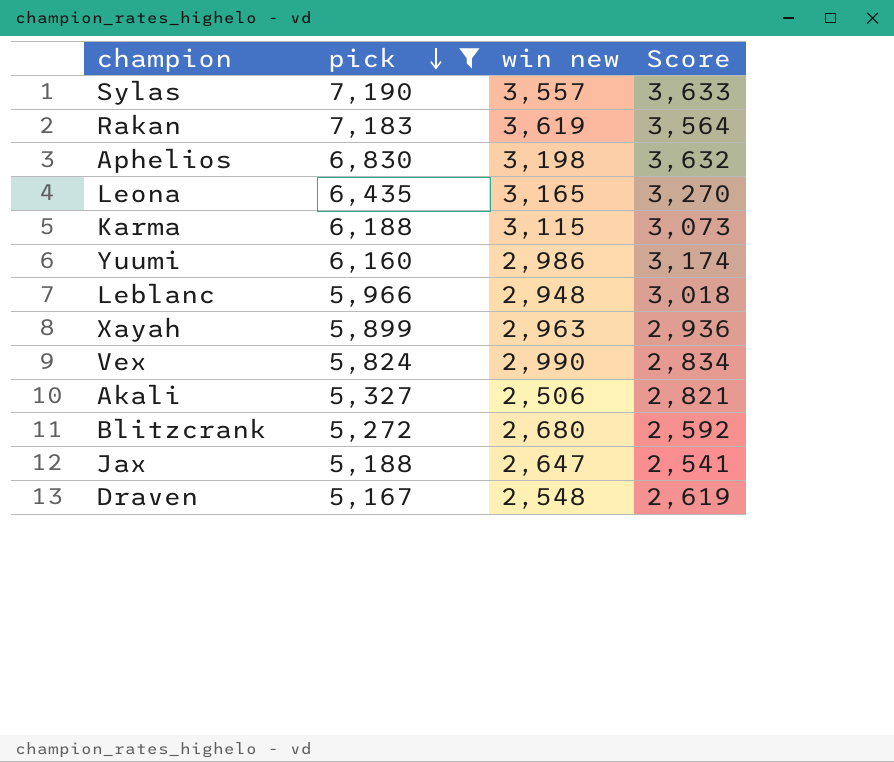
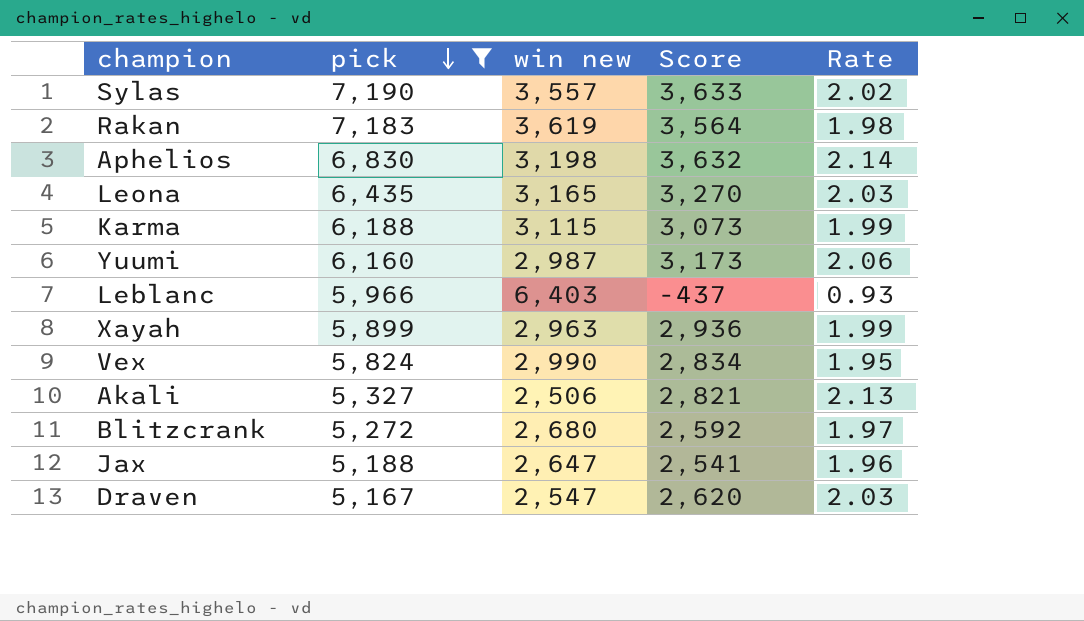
column Rate | formula: none -> [pick] / [win new]
Yuumi | win new: 2,986 -> 2,987
Yuumi | Score: 3,174 -> 3,173
Leblanc | win new: 2,948 -> 6,403
Leblanc | Score: 3,018 -> -437
Draven | win new: 2,548 -> 2,547
Draven | Score: 2,619 -> 2,620

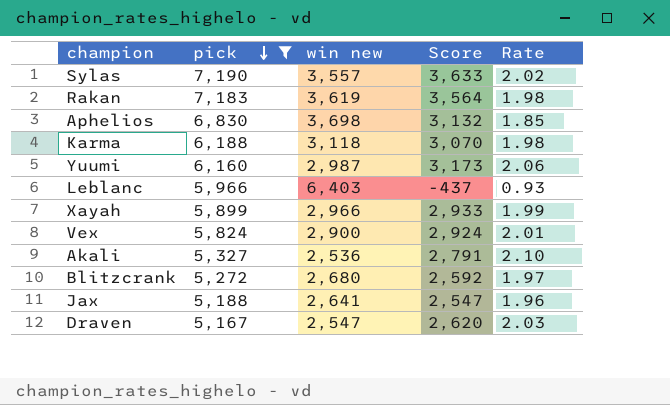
row Leona: 6,435 | 3,165 | 3,270 | 2.03 -> none
Aphelios | win new: 3,198 -> 3,698
Aphelios | Score: 3,632 -> 3,132
Aphelios | Rate: 2.14 -> 1.85
Karma | win new: 3,115 -> 3,118
Karma | Score: 3,073 -> 3,070
Karma | Rate: 1.99 -> 1.98
Xayah | win new: 2,963 -> 2,966
Xayah | Score: 2,936 -> 2,933
Vex | win new: 2,990 -> 2,900
Vex | Score: 2,834 -> 2,924
Vex | Rate: 1.95 -> 2.01
Akali | win new: 2,506 -> 2,536
Akali | Score: 2,821 -> 2,791
Akali | Rate: 2.13 -> 2.10
Jax | win new: 2,647 -> 2,641
Jax | Score: 2,541 -> 2,547

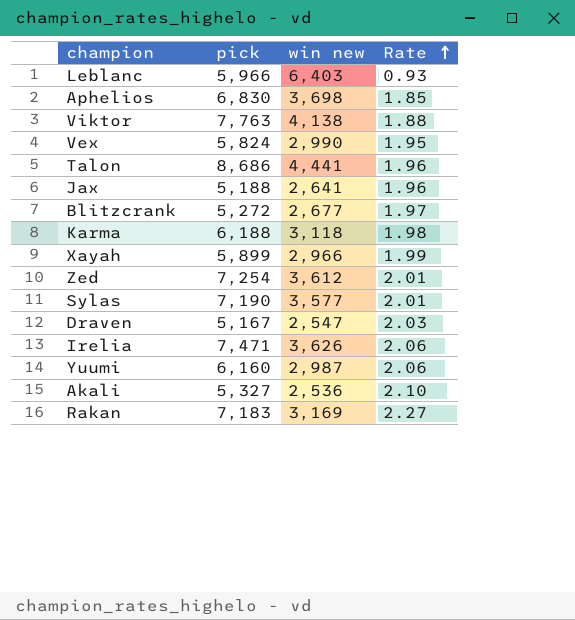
filter: pick <= 7,190 -> none
row order: pick descending -> Rate ascending
column Score | formula: [pick] - [win new] -> none
Vex | win new: 2,900 -> 2,990
Vex | Rate: 2.01 -> 1.95
Blitzcrank | win new: 2,680 -> 2,677
Sylas | win new: 3,557 -> 3,577
Sylas | Rate: 2.02 -> 2.01
Rakan | win new: 3,619 -> 3,169
Rakan | Rate: 1.98 -> 2.27

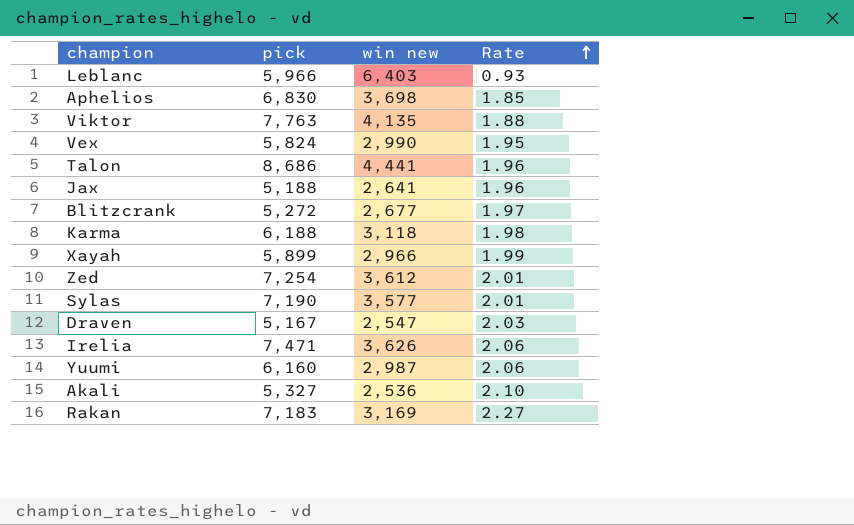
Viktor | win new: 4,138 -> 4,135

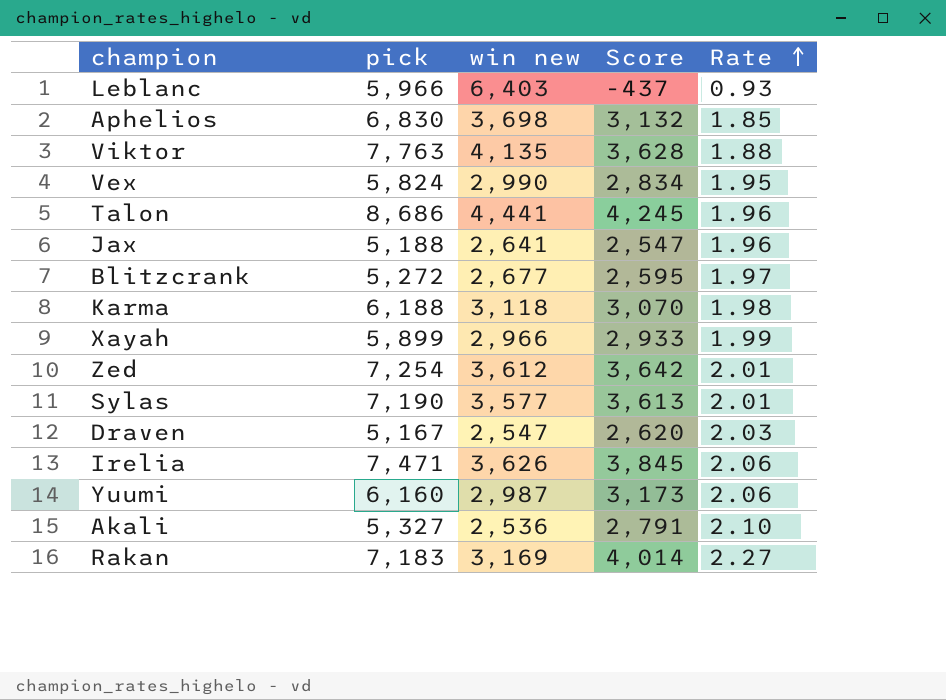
column Score | formula: none -> [pick] - [win new]

